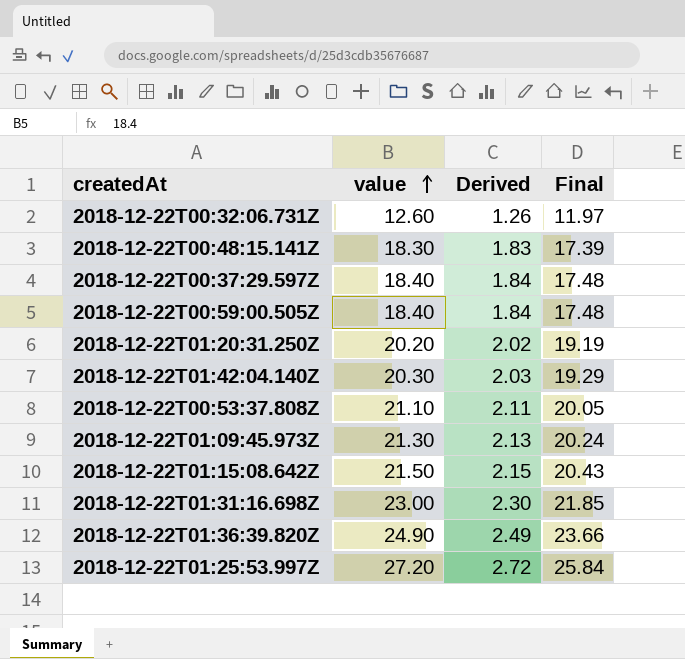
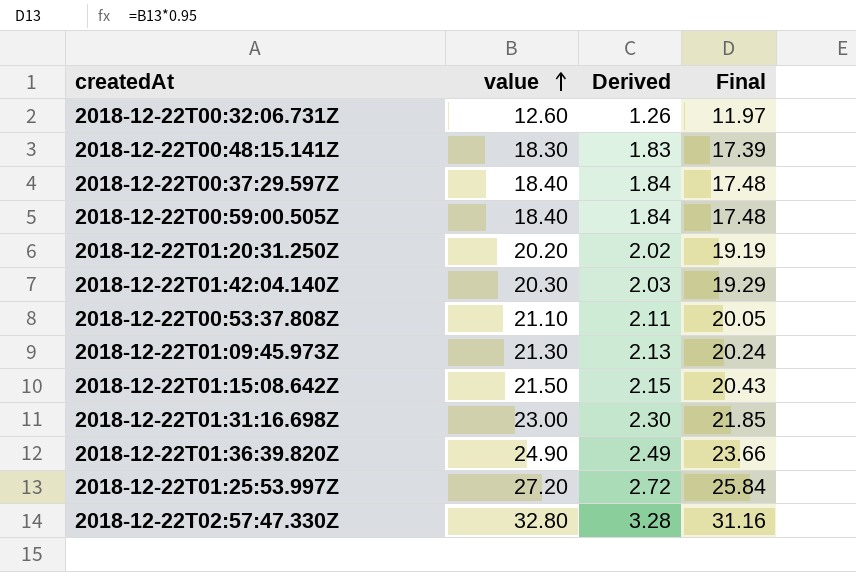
row 2018-12-22T02:57:47.330Z: none -> 32.80 | 3.28 | 31.16

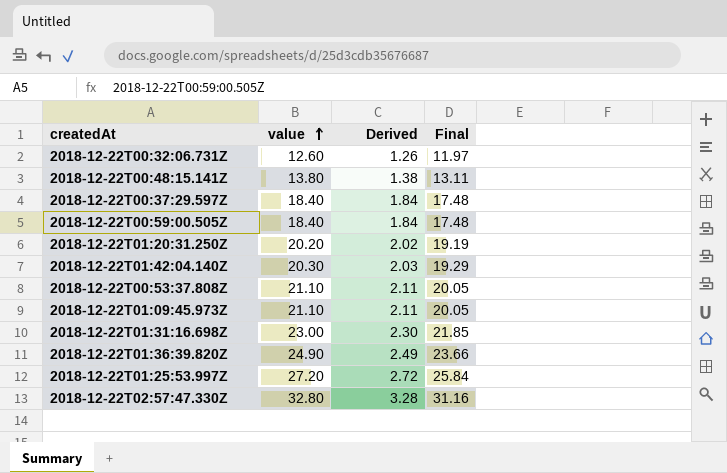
row 2018-12-22T01:15:08.642Z: 21.50 | 2.15 | 20.43 -> none
2018-12-22T00:48:15.141Z | value: 18.30 -> 13.80
2018-12-22T00:48:15.141Z | Derived: 1.83 -> 1.38
2018-12-22T00:48:15.141Z | Final: 17.39 -> 13.11
2018-12-22T01:09:45.973Z | value: 21.30 -> 21.10
2018-12-22T01:09:45.973Z | Derived: 2.13 -> 2.11
2018-12-22T01:09:45.973Z | Final: 20.24 -> 20.05

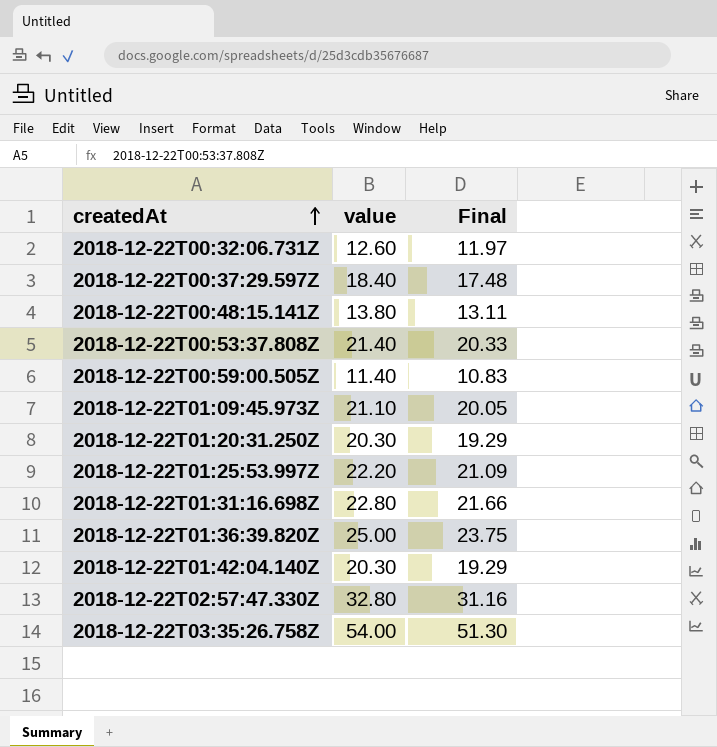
row order: value ascending -> createdAt ascending
column Derived | formula: [value] * 0.1 -> none
2018-12-22T00:53:37.808Z | value: 21.10 -> 21.40
2018-12-22T00:53:37.808Z | Final: 20.05 -> 20.33
2018-12-22T00:59:00.505Z | value: 18.40 -> 11.40
2018-12-22T00:59:00.505Z | Final: 17.48 -> 10.83
2018-12-22T01:20:31.250Z | value: 20.20 -> 20.30
2018-12-22T01:20:31.250Z | Final: 19.19 -> 19.29
2018-12-22T01:25:53.997Z | value: 27.20 -> 22.20
2018-12-22T01:25:53.997Z | Final: 25.84 -> 21.09
2018-12-22T01:31:16.698Z | value: 23.00 -> 22.80
2018-12-22T01:31:16.698Z | Final: 21.85 -> 21.66
2018-12-22T01:36:39.820Z | value: 24.90 -> 25.00
2018-12-22T01:36:39.820Z | Final: 23.66 -> 23.75
row 2018-12-22T03:35:26.758Z: none -> 54.00 | 51.30

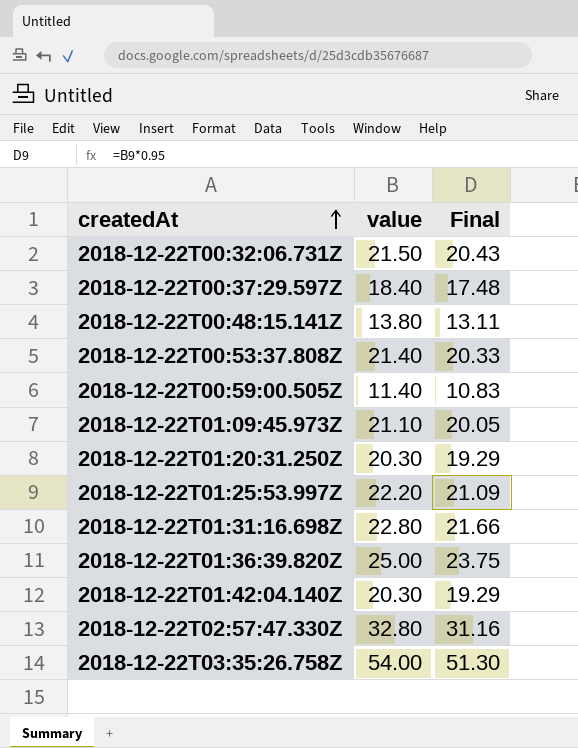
2018-12-22T00:32:06.731Z | value: 12.60 -> 21.50
2018-12-22T00:32:06.731Z | Final: 11.97 -> 20.43

